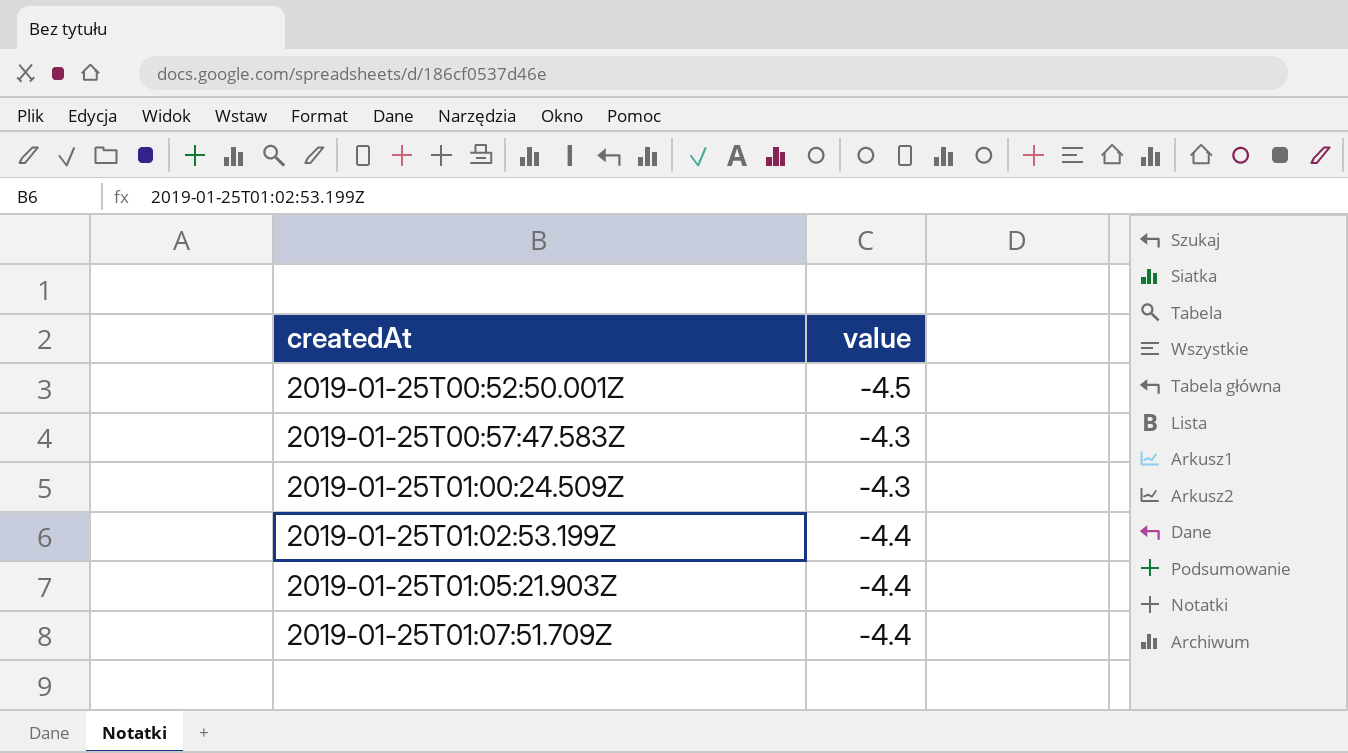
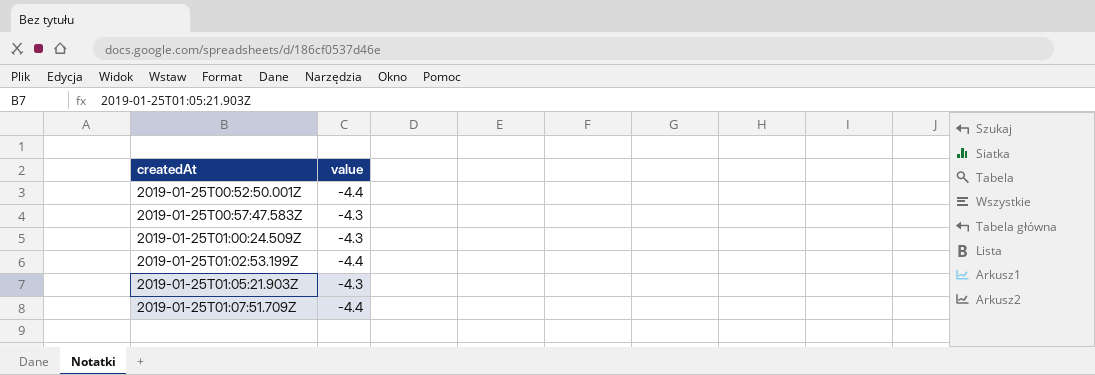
2019-01-25T00:52:50.001Z | value: -4.5 -> -4.4
2019-01-25T01:05:21.903Z | value: -4.4 -> -4.3

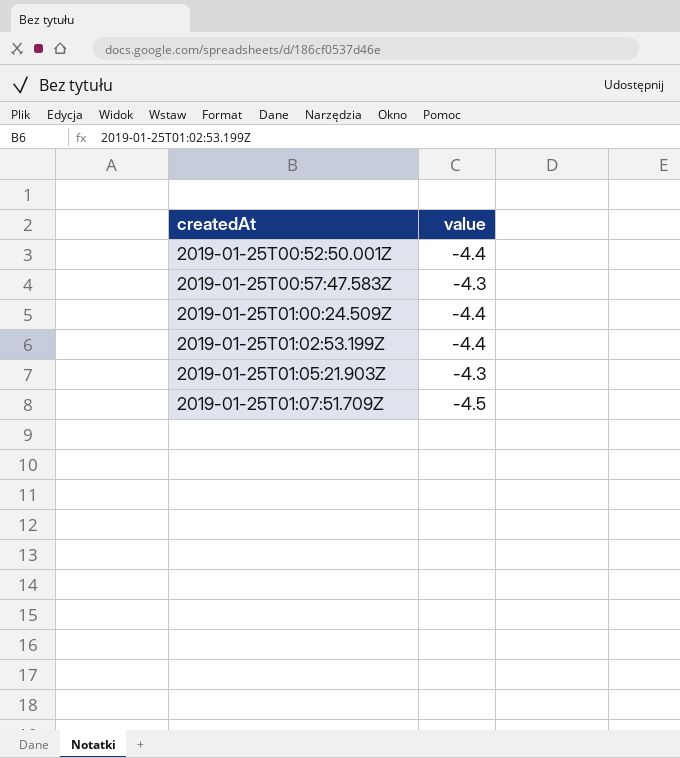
2019-01-25T01:00:24.509Z | value: -4.3 -> -4.4
2019-01-25T01:07:51.709Z | value: -4.4 -> -4.5

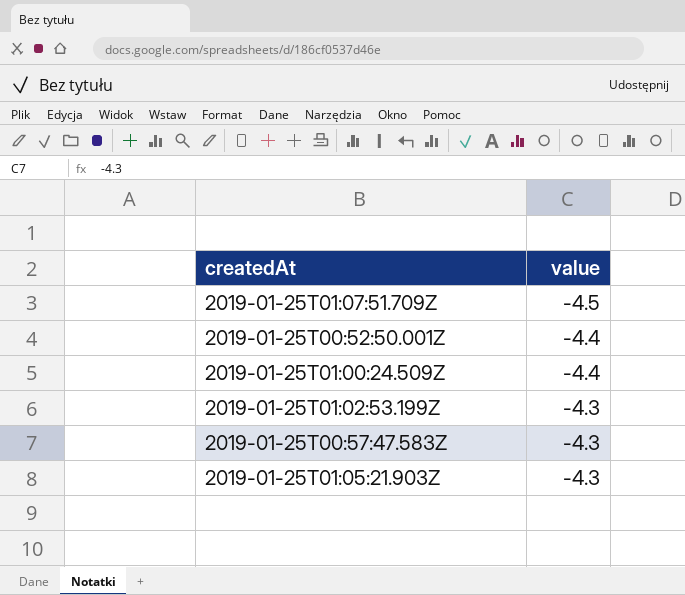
row order: createdAt ascending -> value ascending
2019-01-25T01:02:53.199Z | value: -4.4 -> -4.3

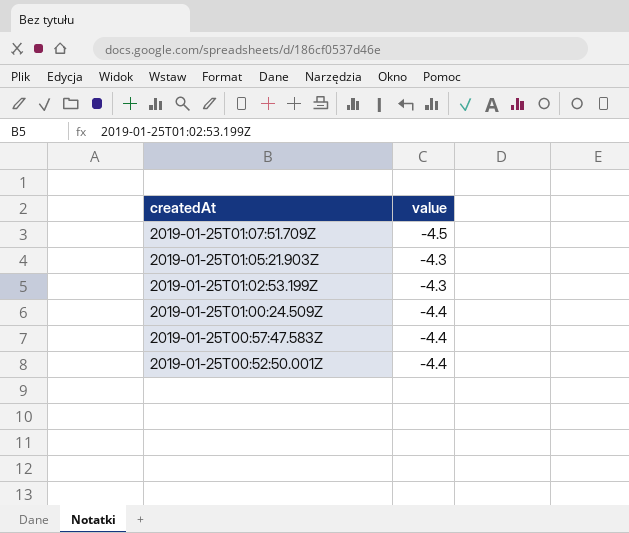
row order: value ascending -> createdAt descending
2019-01-25T00:57:47.583Z | value: -4.3 -> -4.4

